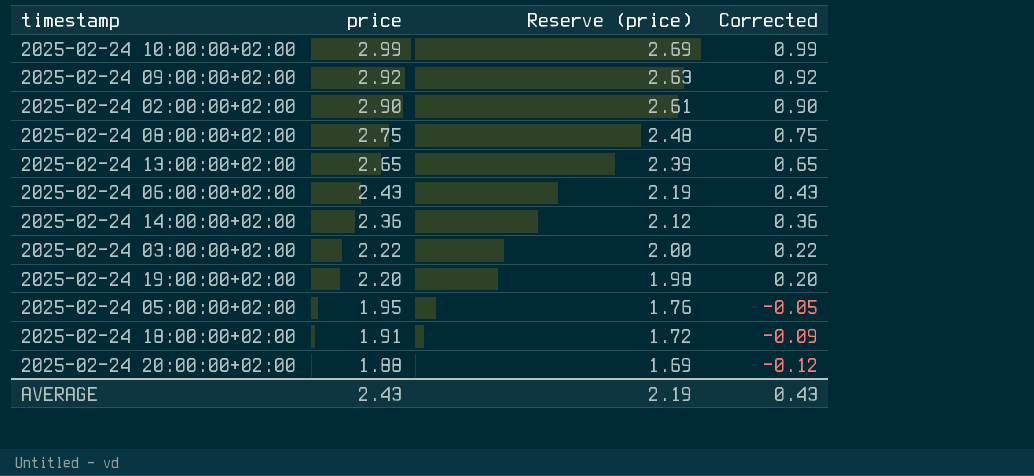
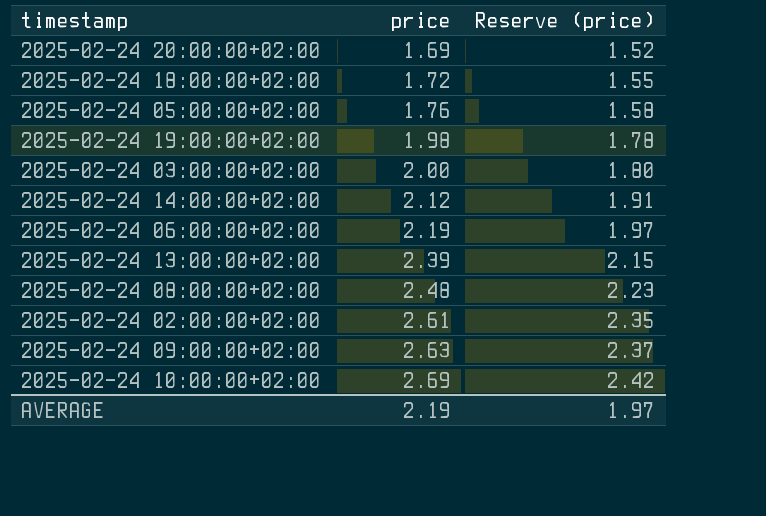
row order: price descending -> price ascending
column Corrected | formula: [price] - 2 -> none
2025-02-24 20:00:00+02:00 | price: 1.88 -> 1.69
2025-02-24 20:00:00+02:00 | Reserve (price): 1.69 -> 1.52
2025-02-24 18:00:00+02:00 | price: 1.91 -> 1.72
2025-02-24 18:00:00+02:00 | Reserve (price): 1.72 -> 1.55
2025-02-24 05:00:00+02:00 | price: 1.95 -> 1.76
2025-02-24 05:00:00+02:00 | Reserve (price): 1.76 -> 1.58
2025-02-24 19:00:00+02:00 | price: 2.20 -> 1.98
2025-02-24 19:00:00+02:00 | Reserve (price): 1.98 -> 1.78
2025-02-24 03:00:00+02:00 | price: 2.22 -> 2.00
2025-02-24 03:00:00+02:00 | Reserve (price): 2.00 -> 1.80
2025-02-24 14:00:00+02:00 | price: 2.36 -> 2.12
2025-02-24 14:00:00+02:00 | Reserve (price): 2.12 -> 1.91
2025-02-24 06:00:00+02:00 | price: 2.43 -> 2.19
2025-02-24 06:00:00+02:00 | Reserve (price): 2.19 -> 1.97
2025-02-24 13:00:00+02:00 | price: 2.65 -> 2.39
2025-02-24 13:00:00+02:00 | Reserve (price): 2.39 -> 2.15
2025-02-24 08:00:00+02:00 | price: 2.75 -> 2.48
2025-02-24 08:00:00+02:00 | Reserve (price): 2.48 -> 2.23
2025-02-24 02:00:00+02:00 | price: 2.90 -> 2.61
2025-02-24 02:00:00+02:00 | Reserve (price): 2.61 -> 2.35
2025-02-24 09:00:00+02:00 | price: 2.92 -> 2.63
2025-02-24 09:00:00+02:00 | Reserve (price): 2.63 -> 2.37
2025-02-24 10:00:00+02:00 | price: 2.99 -> 2.69
2025-02-24 10:00:00+02:00 | Reserve (price): 2.69 -> 2.42
AVERAGE | price: 2.43 -> 2.19
AVERAGE | Reserve (price): 2.19 -> 1.97

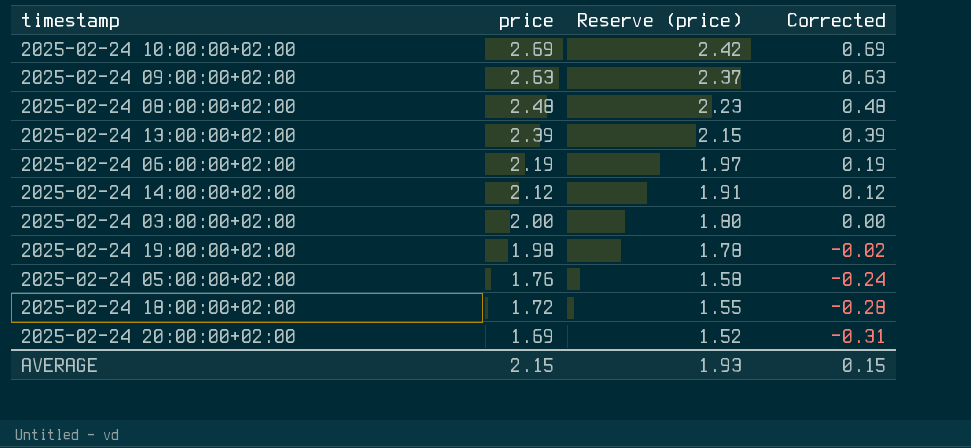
row order: price ascending -> price descending
column Corrected | formula: none -> [price] - 2
row 2025-02-24 02:00:00+02:00: 2.61 | 2.35 -> none
AVERAGE | price: 2.19 -> 2.15
AVERAGE | Reserve (price): 1.97 -> 1.93

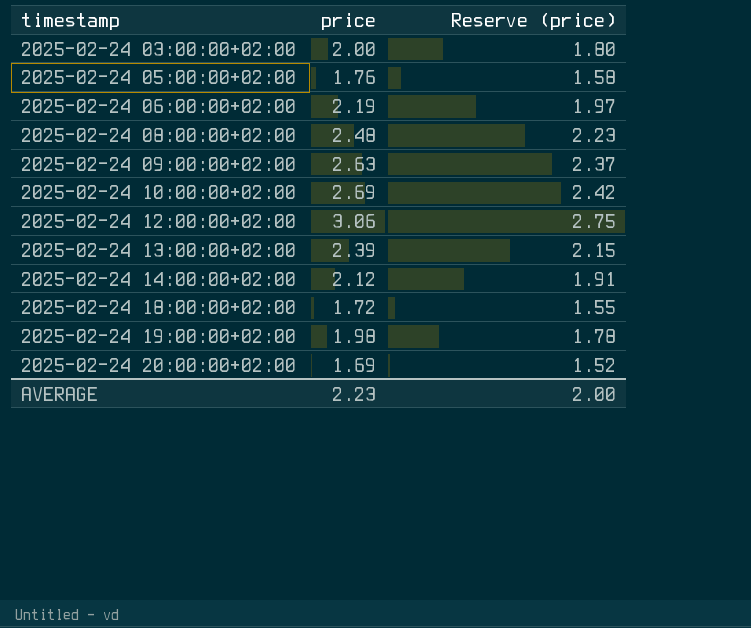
row order: price descending -> timestamp ascending
column Corrected | formula: [price] - 2 -> none
row 2025-02-24 12:00:00+02:00: none -> 3.06 | 2.75
AVERAGE | price: 2.15 -> 2.23
AVERAGE | Reserve (price): 1.93 -> 2.00

